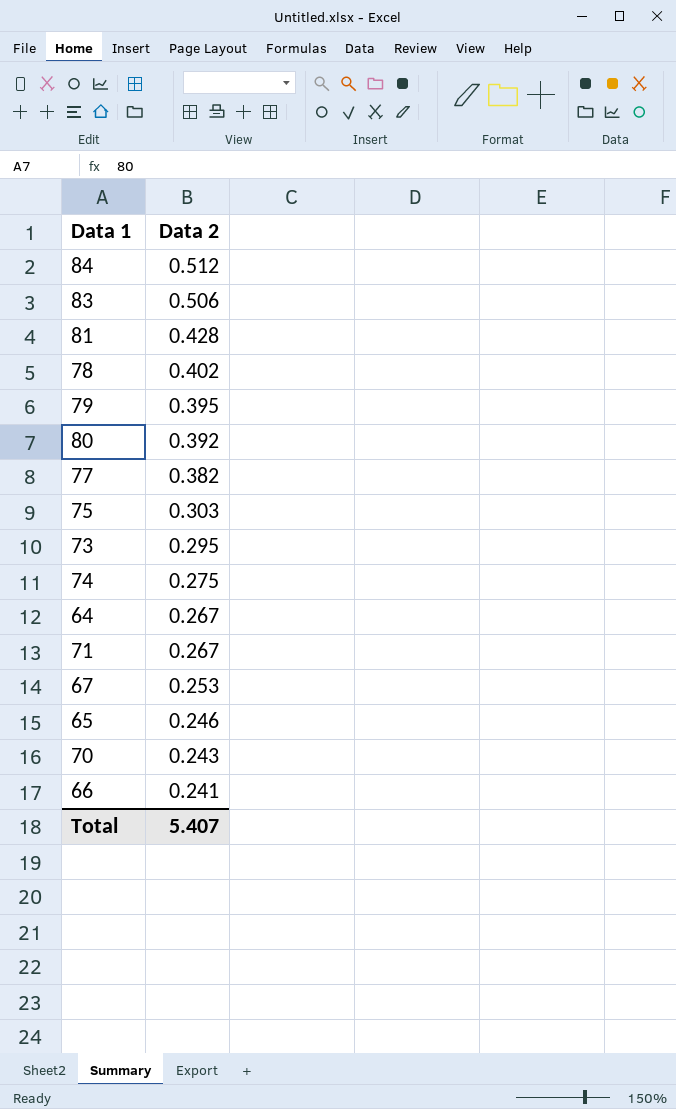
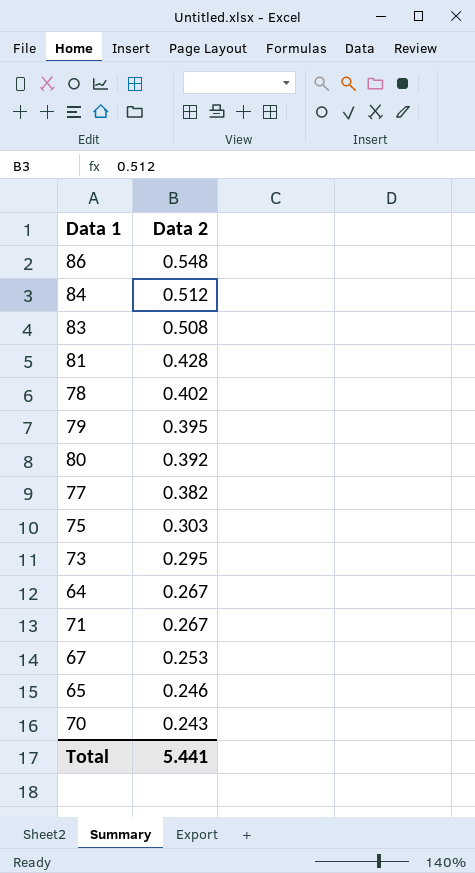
row 74: 0.275 -> none
row 66: 0.241 -> none
row 86: none -> 0.548
83 | Data 2: 0.506 -> 0.508
Total | Data 2: 5.407 -> 5.441

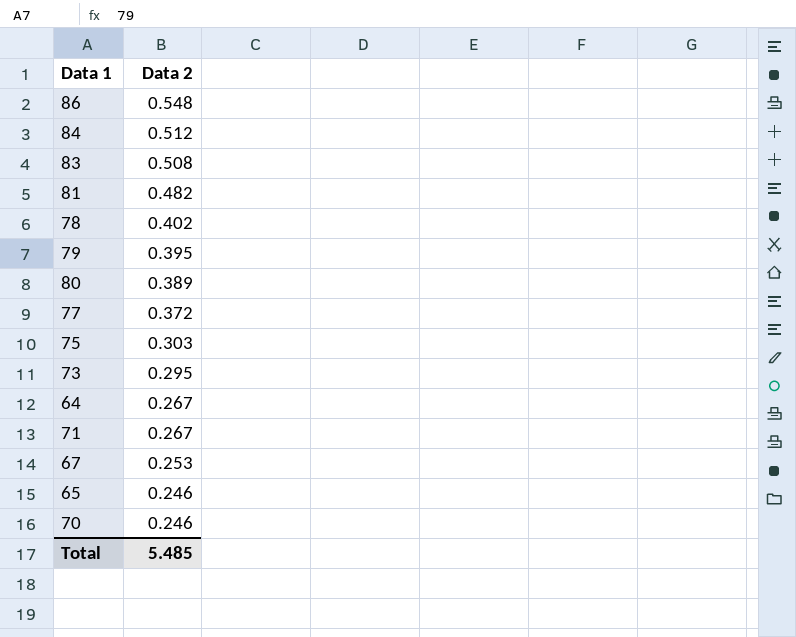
81 | Data 2: 0.428 -> 0.482
80 | Data 2: 0.392 -> 0.389
77 | Data 2: 0.382 -> 0.372
70 | Data 2: 0.243 -> 0.246
Total | Data 2: 5.441 -> 5.485

